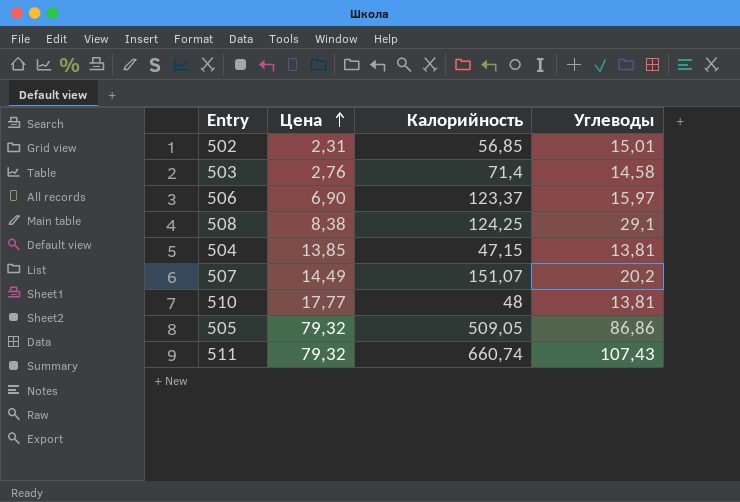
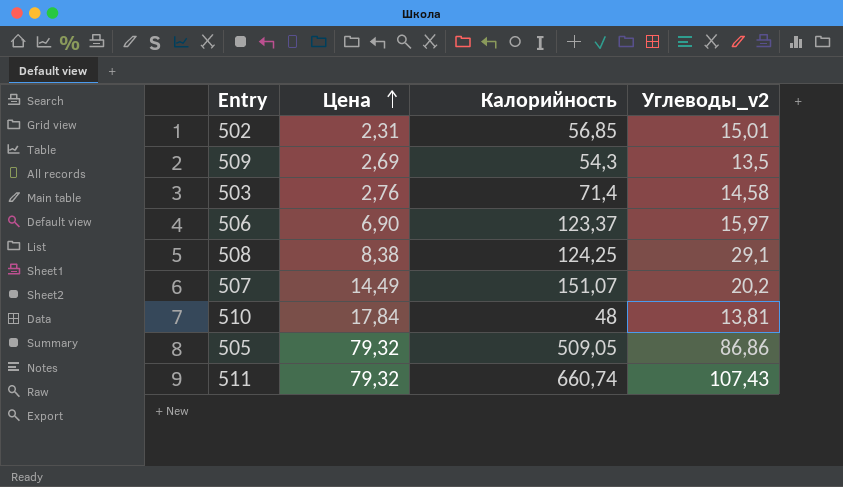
column name: Углеводы -> Углеводы_v2
row 504: 13,85 | 47,15 | 13,81 -> none
row 509: none -> 2,69 | 54,3 | 13,5
510 | Цена: 17,77 -> 17,84

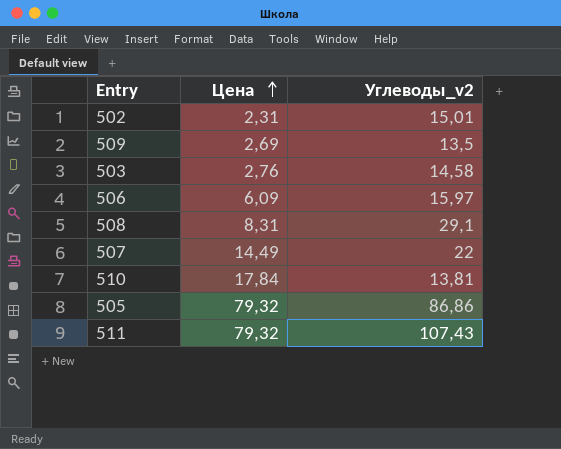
column Калорийность | position: 3 -> none
506 | Цена: 6,90 -> 6,09
508 | Цена: 8,38 -> 8,31
507 | Углеводы_v2: 20,2 -> 22

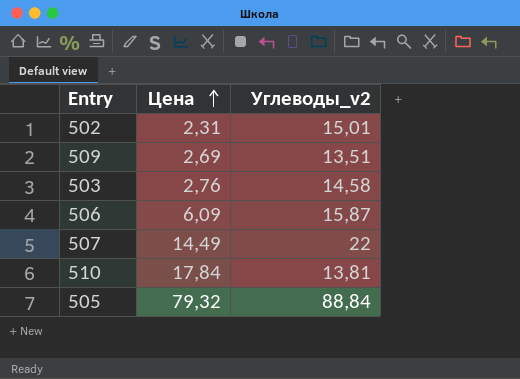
row 508: 8,31 | 29,1 -> none
row 511: 79,32 | 107,43 -> none
509 | Углеводы_v2: 13,5 -> 13,51
506 | Углеводы_v2: 15,97 -> 15,87
505 | Углеводы_v2: 86,86 -> 88,84

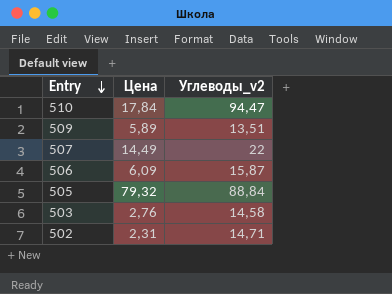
row order: Цена ascending -> Entry descending
510 | Углеводы_v2: 13,81 -> 94,47
509 | Цена: 2,69 -> 5,89
502 | Углеводы_v2: 15,01 -> 14,71

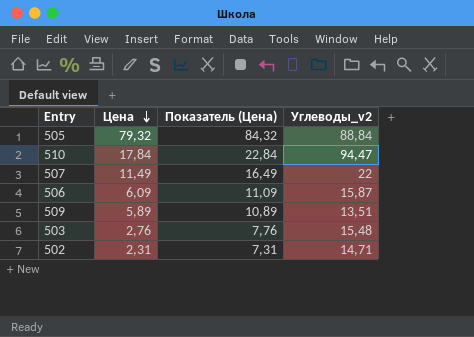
row order: Entry descending -> Цена descending
column Показатель (Цена) | formula: none -> [Цена] + 5
507 | Цена: 14,49 -> 11,49
503 | Углеводы_v2: 14,58 -> 15,48

